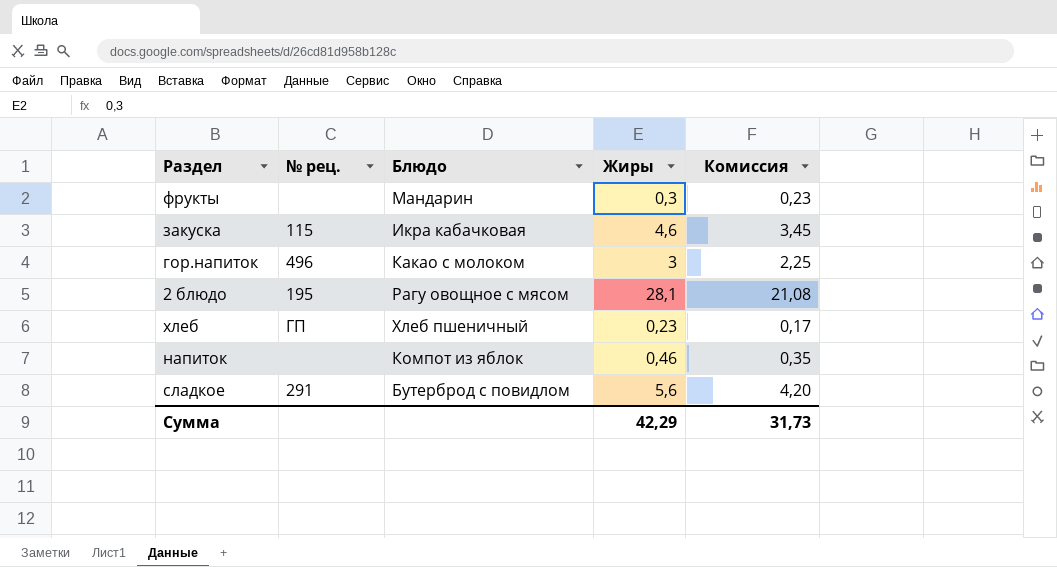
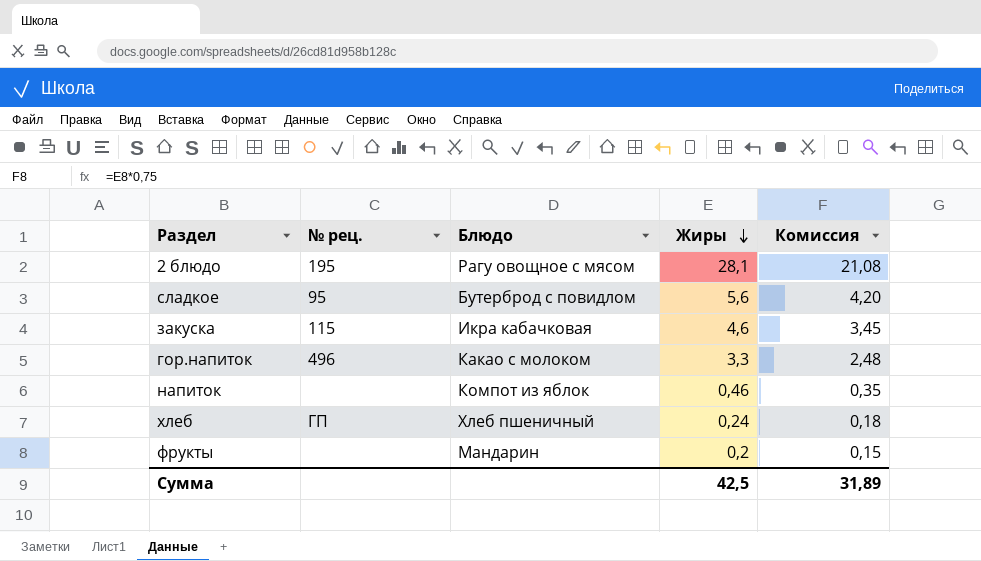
row order: none -> Жиры descending
сладкое | № рец.: 291 -> 95
гор.напиток | Жиры: 3 -> 3,3
гор.напиток | Комиссия: 2,25 -> 2,48
хлеб | Жиры: 0,23 -> 0,24
хлеб | Комиссия: 0,17 -> 0,18
фрукты | Жиры: 0,3 -> 0,2
фрукты | Комиссия: 0,23 -> 0,15
Сумма | Жиры: 42,29 -> 42,5
Сумма | Комиссия: 31,73 -> 31,89

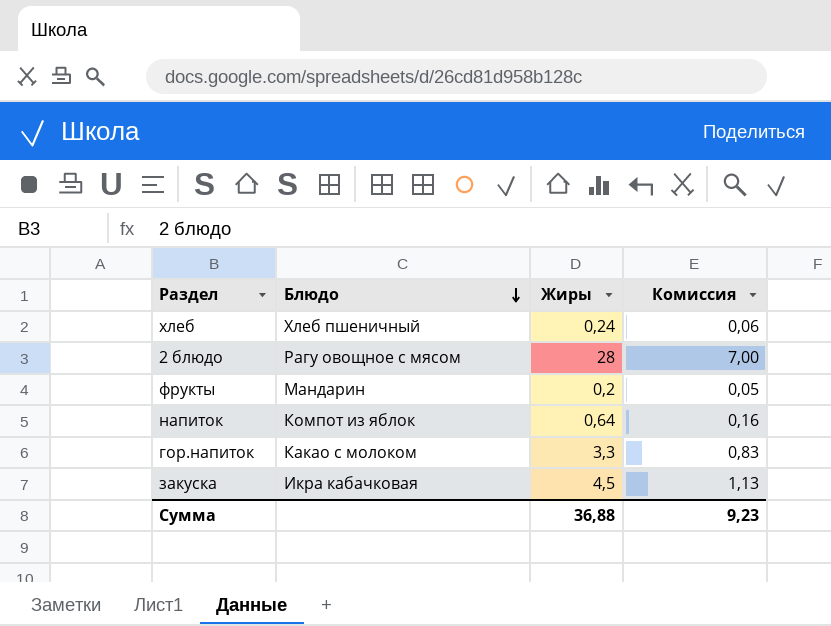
row order: Жиры descending -> Блюдо descending
column № рец. | position: 2 -> none
column Комиссия | formula: [Жиры] * 0,75 -> [Жиры] * 0,25
row сладкое: 95 | Бутерброд с повидлом | 5,6 | 4,20 -> none
2 блюдо | Жиры: 28,1 -> 28
напиток | Жиры: 0,46 -> 0,64
закуска | Жиры: 4,6 -> 4,5
Сумма | Жиры: 42,5 -> 36,88
Сумма | Комиссия: 31,89 -> 9,23

